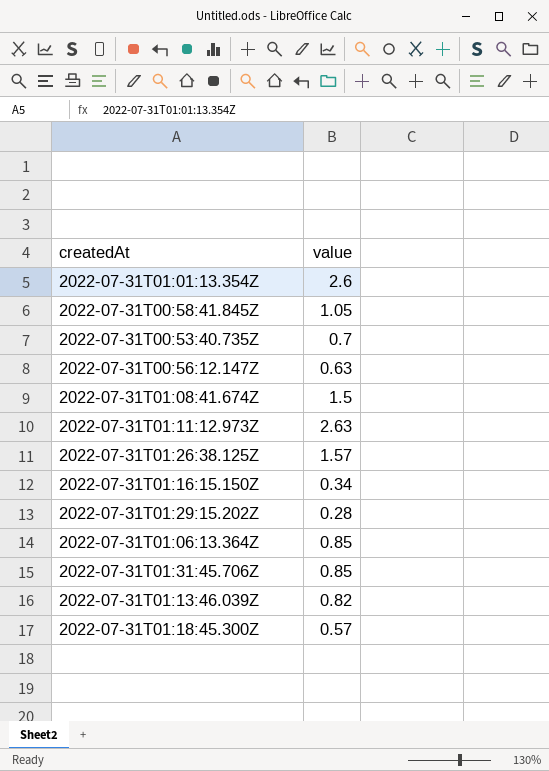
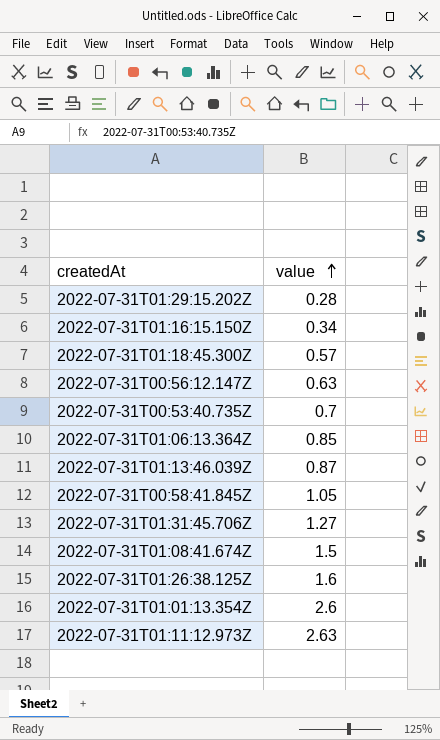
row order: none -> value ascending
2022-07-31T01:13:46.039Z | value: 0.82 -> 0.87
2022-07-31T01:31:45.706Z | value: 0.85 -> 1.27
2022-07-31T01:26:38.125Z | value: 1.57 -> 1.6

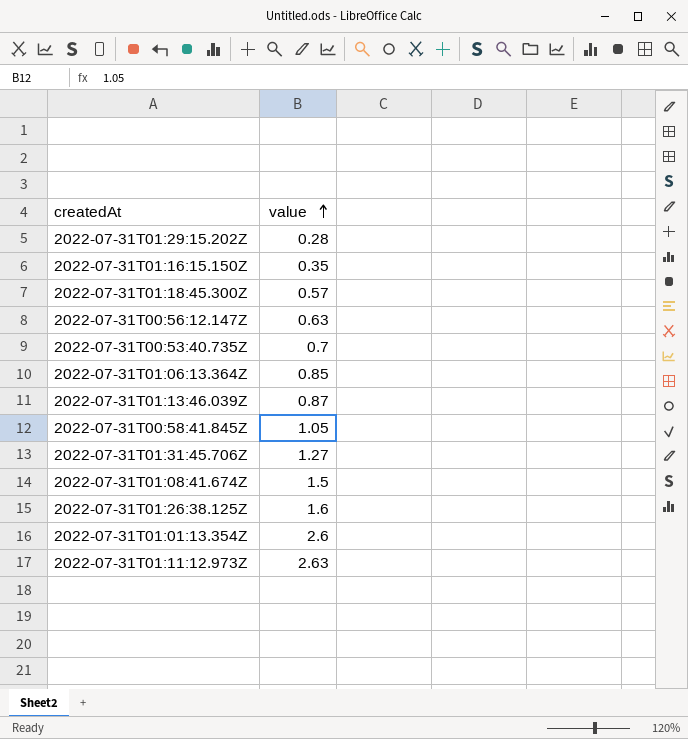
2022-07-31T01:16:15.150Z | value: 0.34 -> 0.35

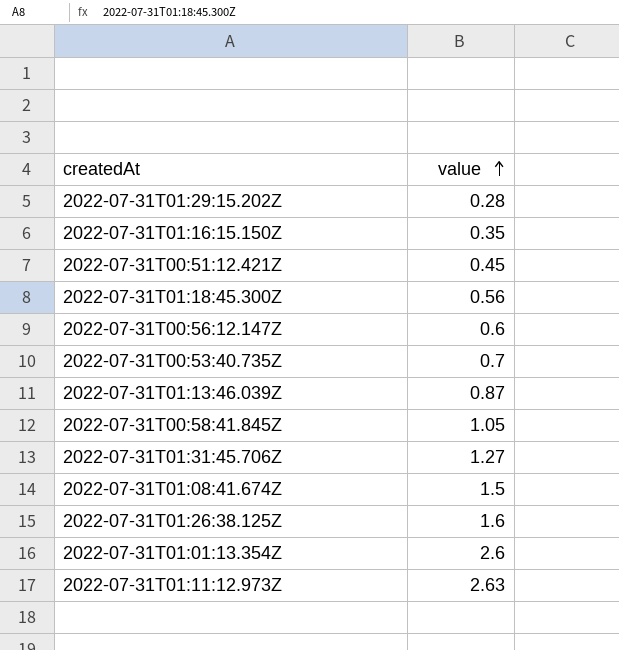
row 2022-07-31T01:06:13.364Z: 0.85 -> none
row 2022-07-31T00:51:12.421Z: none -> 0.45
2022-07-31T01:18:45.300Z | value: 0.57 -> 0.56
2022-07-31T00:56:12.147Z | value: 0.63 -> 0.6

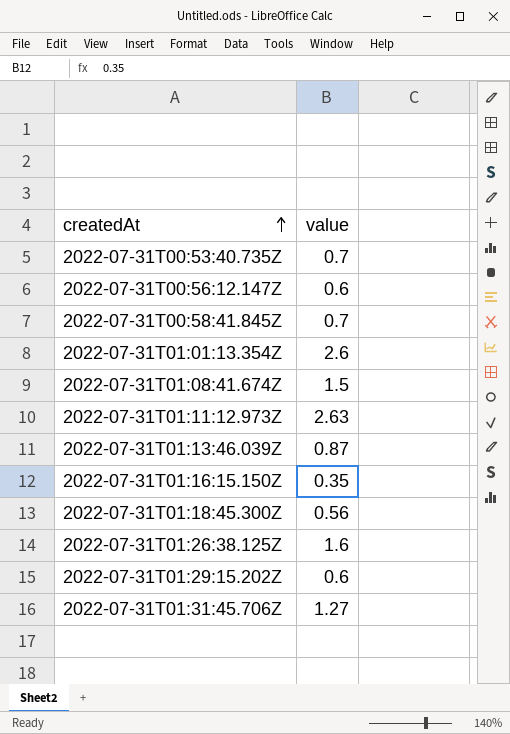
row order: value ascending -> createdAt ascending
row 2022-07-31T00:51:12.421Z: 0.45 -> none
2022-07-31T00:58:41.845Z | value: 1.05 -> 0.7
2022-07-31T01:29:15.202Z | value: 0.28 -> 0.6

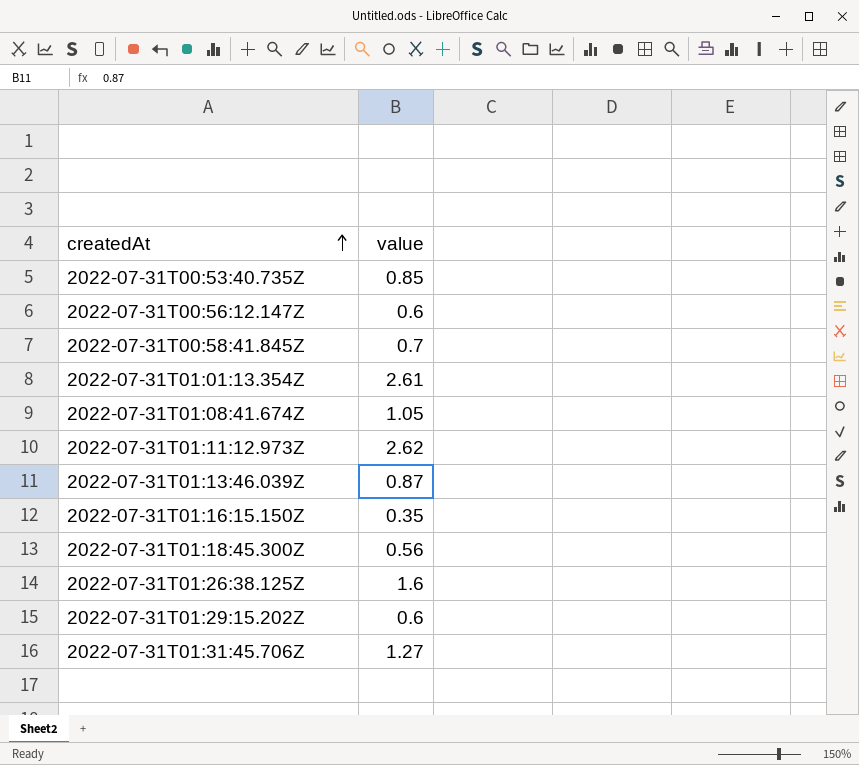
2022-07-31T00:53:40.735Z | value: 0.7 -> 0.85
2022-07-31T01:01:13.354Z | value: 2.6 -> 2.61
2022-07-31T01:08:41.674Z | value: 1.5 -> 1.05
2022-07-31T01:11:12.973Z | value: 2.63 -> 2.62

